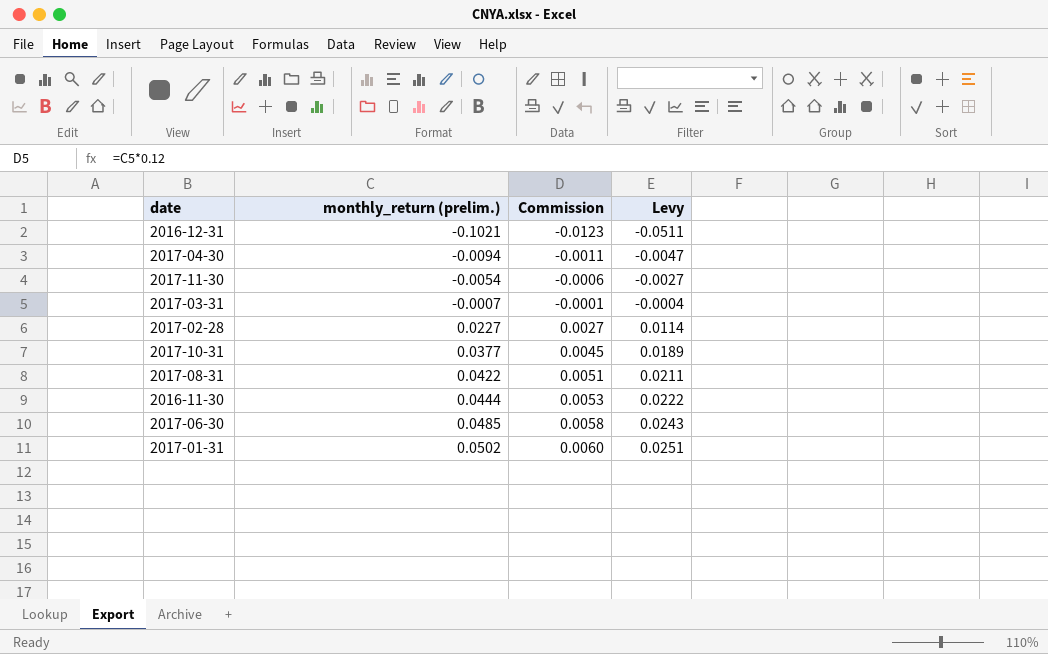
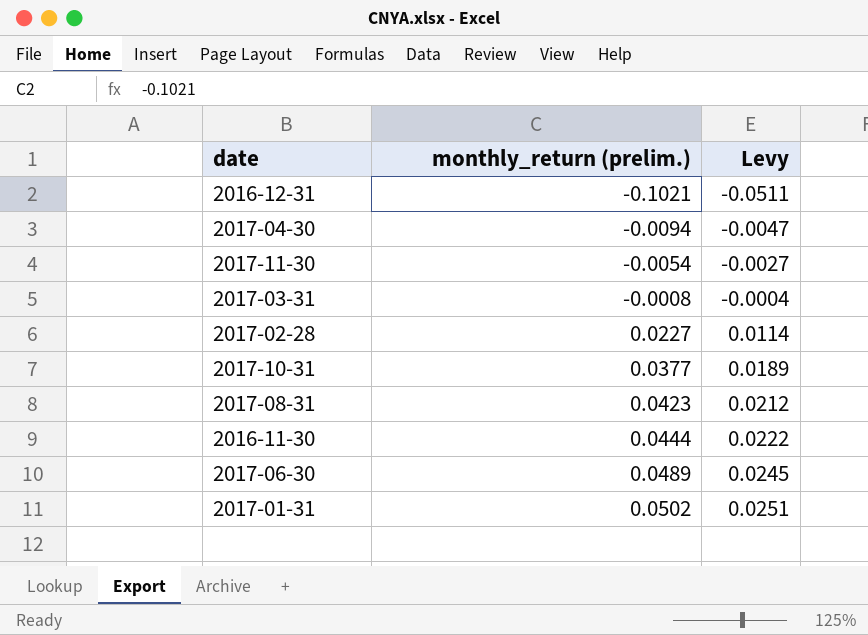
column Commission | formula: [monthly_return (prelim.)] * 0.12 -> none
2017-03-31 | monthly_return (prelim.): -0.0007 -> -0.0008
2017-08-31 | monthly_return (prelim.): 0.0422 -> 0.0423
2017-08-31 | Levy: 0.0211 -> 0.0212
2017-06-30 | monthly_return (prelim.): 0.0485 -> 0.0489
2017-06-30 | Levy: 0.0243 -> 0.0245

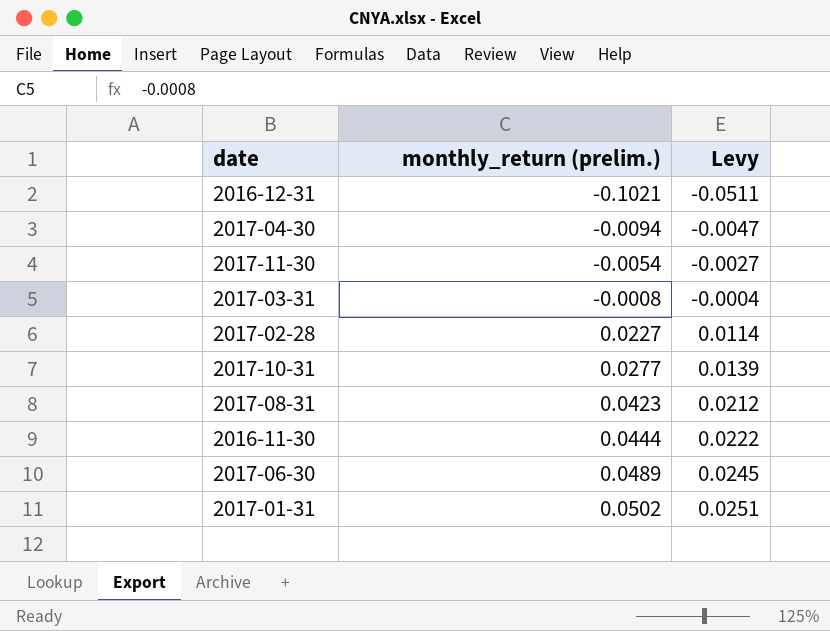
2017-10-31 | monthly_return (prelim.): 0.0377 -> 0.0277
2017-10-31 | Levy: 0.0189 -> 0.0139

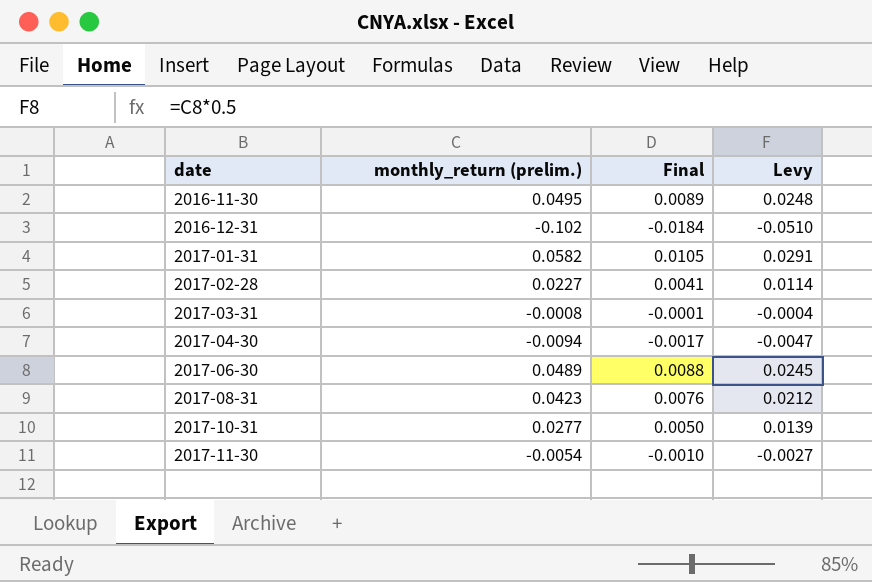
row order: monthly_return (prelim.) ascending -> date ascending
column Final | formula: none -> [monthly_return (prelim.)] * 0.18
2016-11-30 | monthly_return (prelim.): 0.0444 -> 0.0495
2016-11-30 | Levy: 0.0222 -> 0.0248
2016-12-31 | monthly_return (prelim.): -0.1021 -> -0.102
2016-12-31 | Levy: -0.0511 -> -0.0510
2017-01-31 | monthly_return (prelim.): 0.0502 -> 0.0582
2017-01-31 | Levy: 0.0251 -> 0.0291

